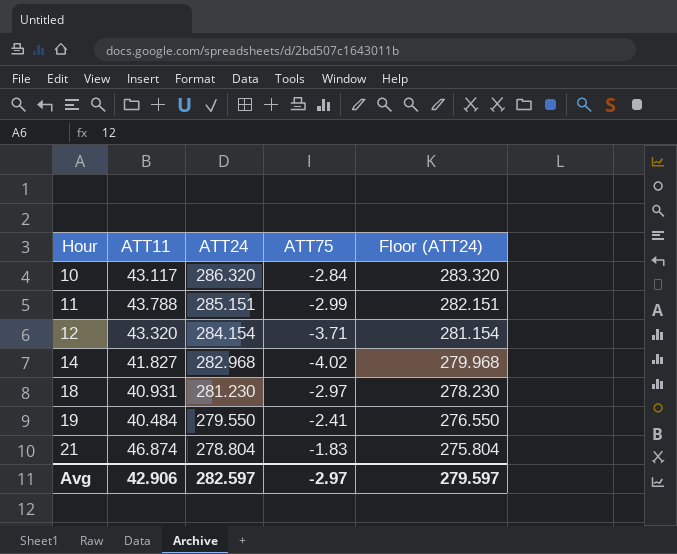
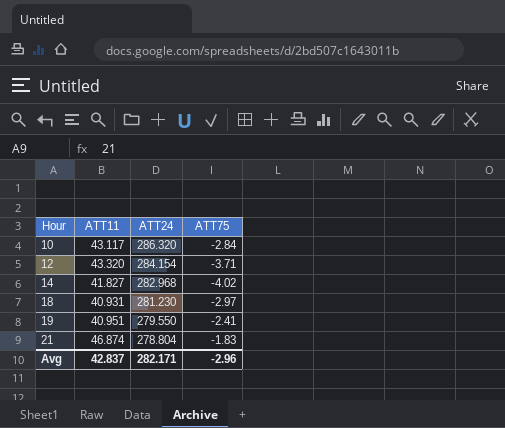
column Floor (ATT24) | formula: [ATT24] - 3 -> none
row 11: 43.788 | 285.151 | -2.99 | 282.151 -> none
19 | ATT11: 40.484 -> 40.951
Avg | ATT11: 42.906 -> 42.837
Avg | ATT24: 282.597 -> 282.171
Avg | ATT75: -2.97 -> -2.96

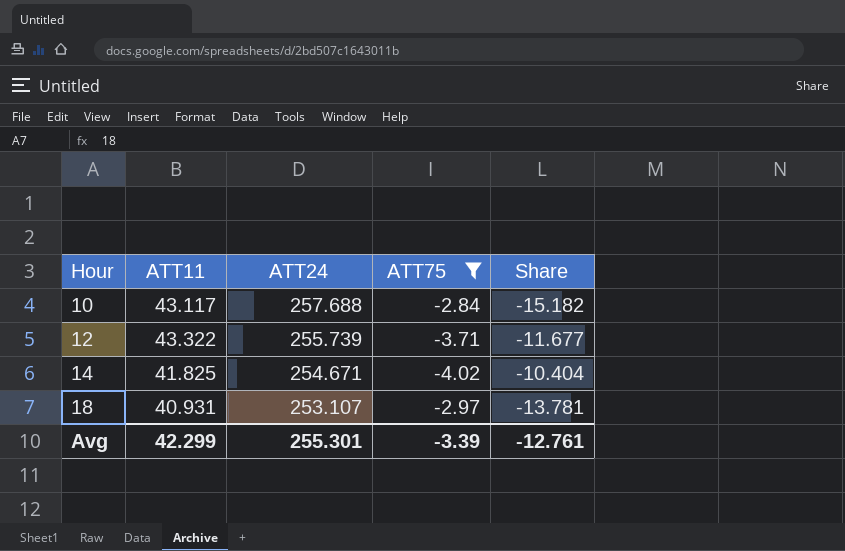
filter: none -> ATT75 <= -2.84
column Share | formula: none -> [ATT11] / [ATT75]
10 | ATT24: 286.320 -> 257.688
12 | ATT11: 43.320 -> 43.322
12 | ATT24: 284.154 -> 255.739
14 | ATT11: 41.827 -> 41.825
14 | ATT24: 282.968 -> 254.671
18 | ATT24: 281.230 -> 253.107
Avg | ATT11: 42.837 -> 42.299
Avg | ATT24: 282.171 -> 255.301
Avg | ATT75: -2.96 -> -3.39

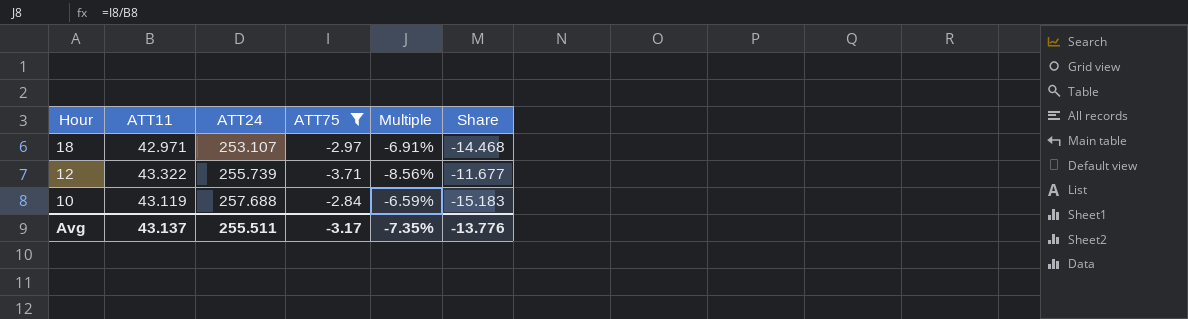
row order: Hour ascending -> Hour descending
column Multiple | formula: none -> [ATT75] / [ATT11]
row 14: 41.825 | 254.671 | -4.02 | -10.404 -> none
18 | ATT11: 40.931 -> 42.971
18 | Share: -13.781 -> -14.468
10 | ATT11: 43.117 -> 43.119
10 | Share: -15.182 -> -15.183
Avg | ATT11: 42.299 -> 43.137
Avg | ATT24: 255.301 -> 255.511
Avg | ATT75: -3.39 -> -3.17
Avg | Share: -12.761 -> -13.776

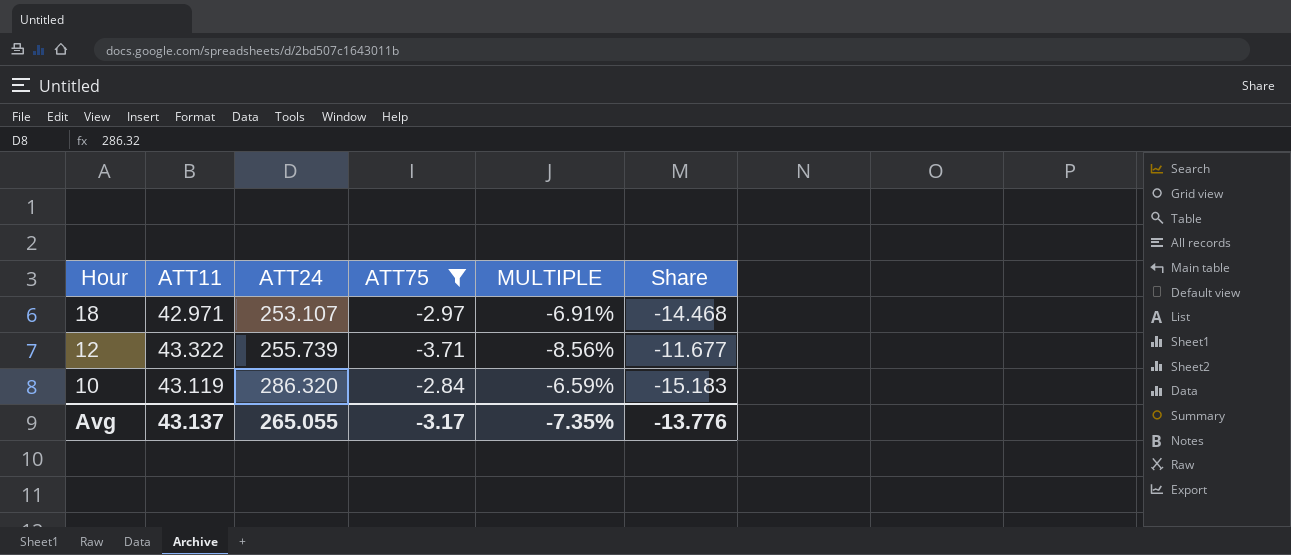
column name: Multiple -> MULTIPLE
10 | ATT24: 257.688 -> 286.320
Avg | ATT24: 255.511 -> 265.055

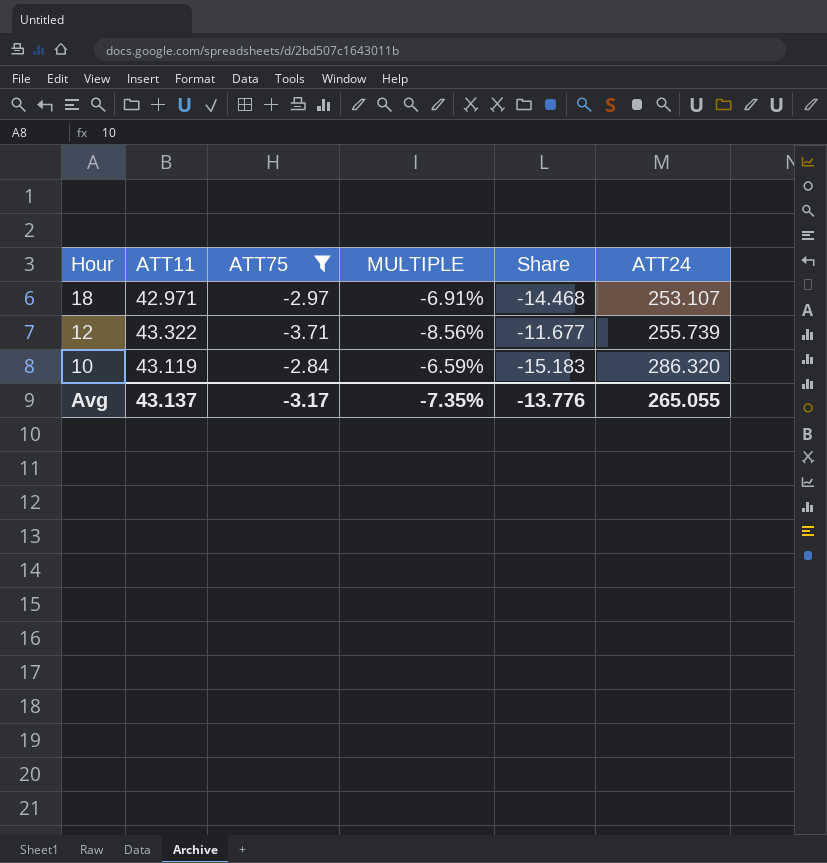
column ATT24 | position: 3 -> 6

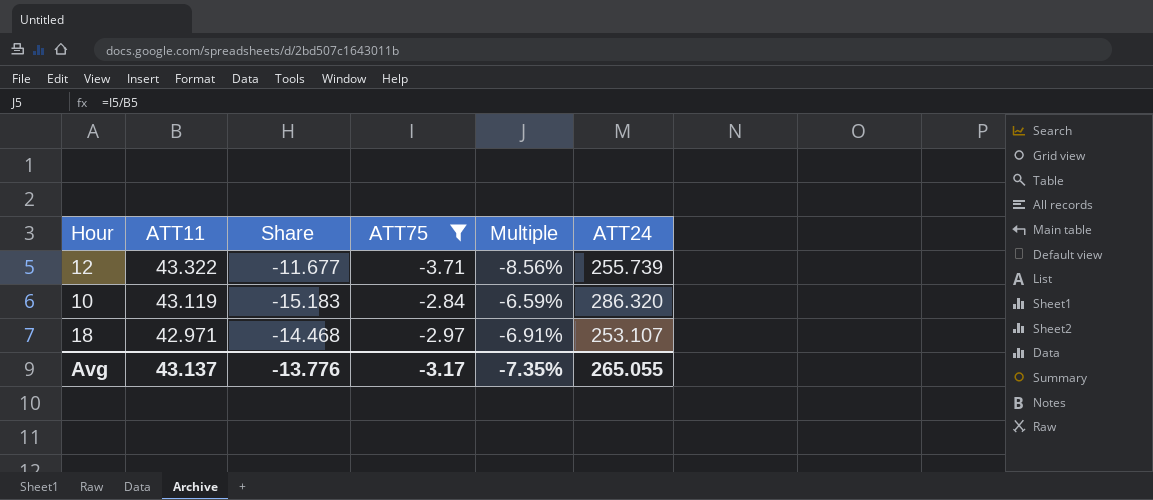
row order: Hour descending -> ATT11 descending
column Share | position: 5 -> 3
column name: MULTIPLE -> Multiple

